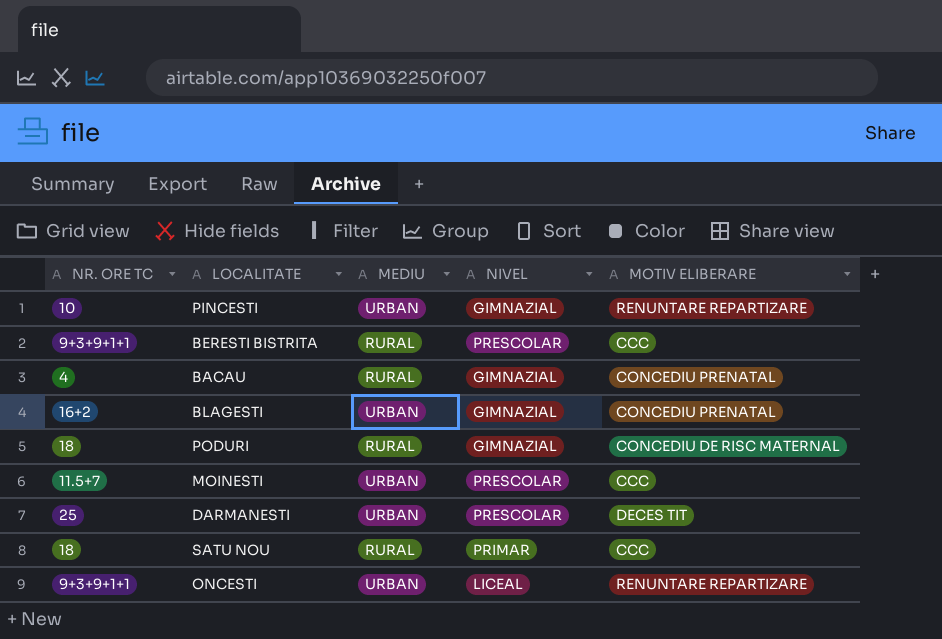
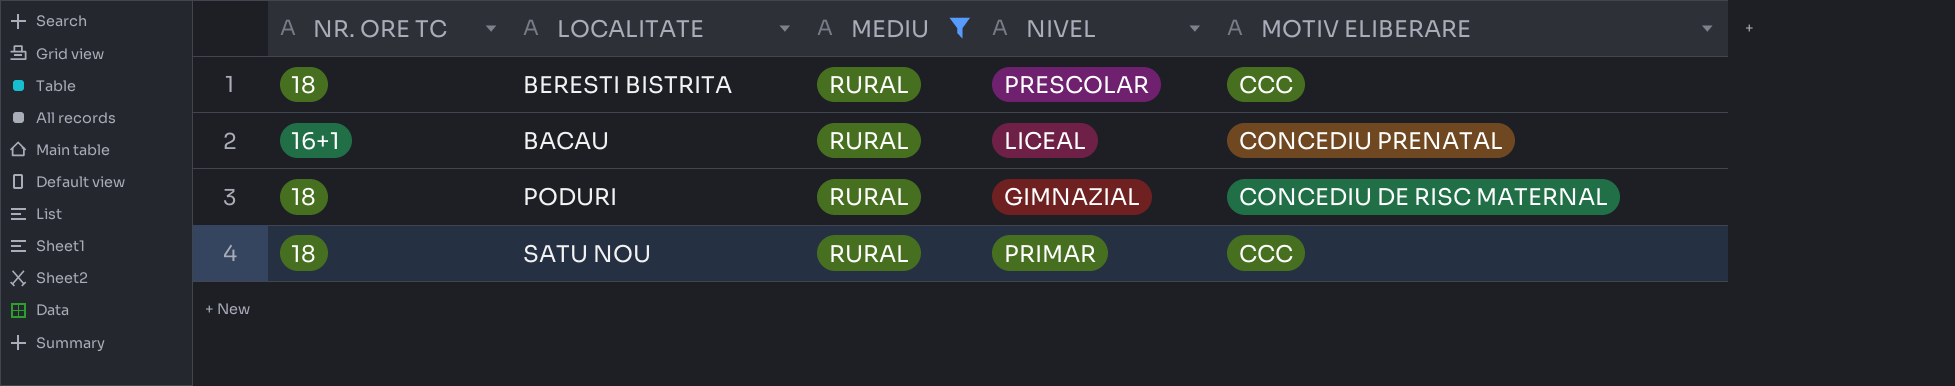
filter: none -> MEDIU = RURAL
BERESTI BISTRITA | NR. ORE TC: 9+3+9+1+1 -> 18
BACAU | NR. ORE TC: 4 -> 16+1
BACAU | NIVEL: GIMNAZIAL -> LICEAL

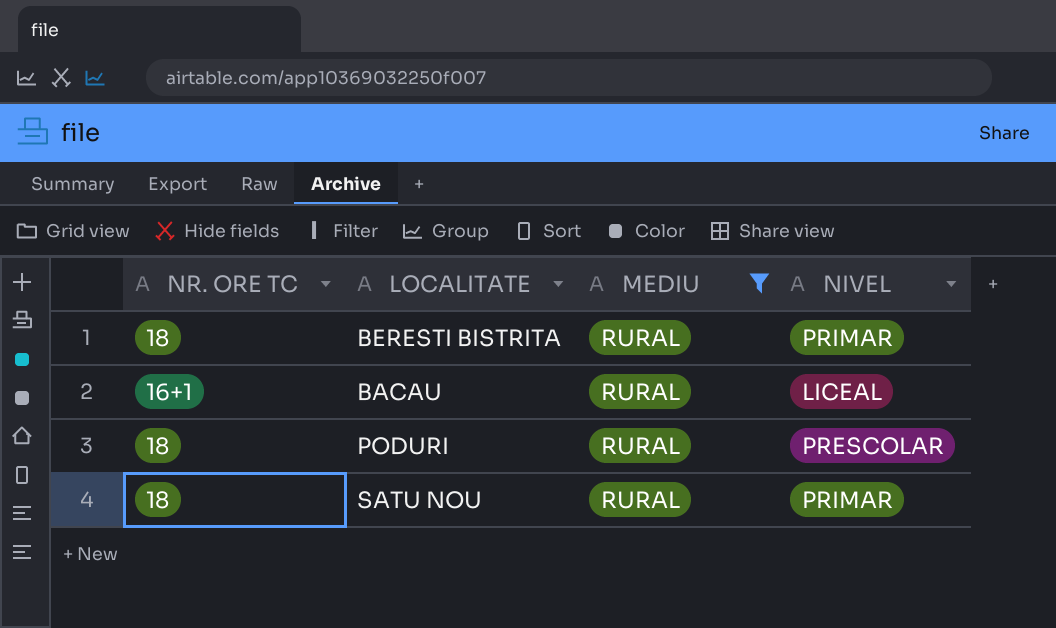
column MOTIV ELIBERARE | position: 5 -> none
BERESTI BISTRITA | NIVEL: PRESCOLAR -> PRIMAR
PODURI | NIVEL: GIMNAZIAL -> PRESCOLAR

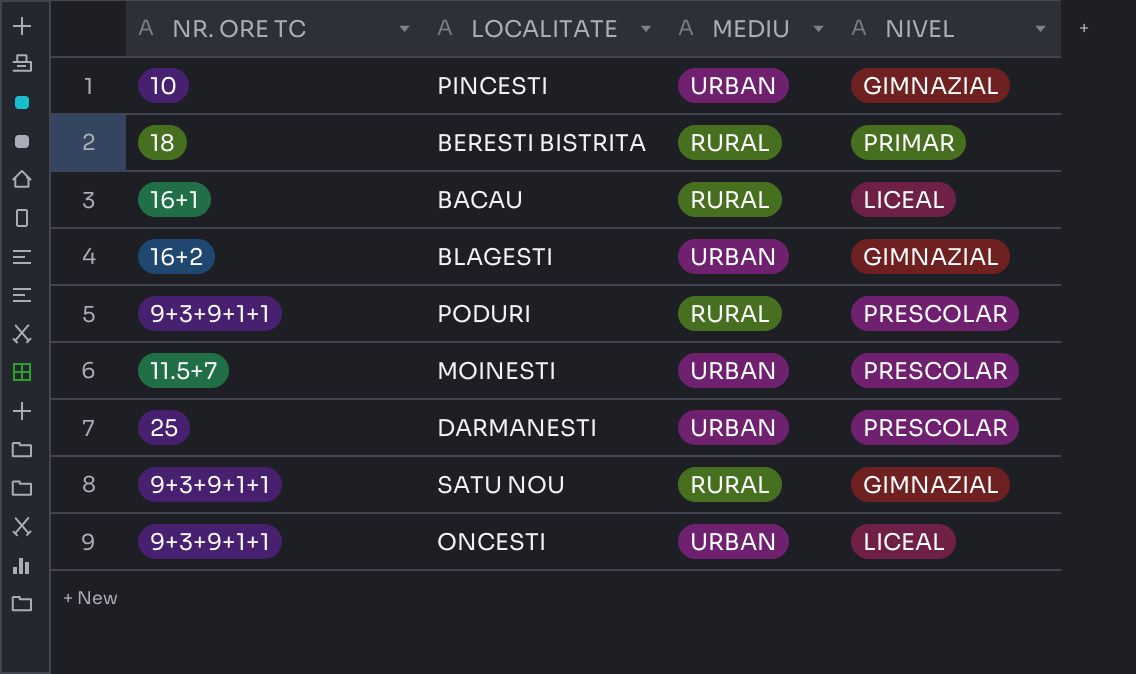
filter: MEDIU = RURAL -> none
PODURI | NR. ORE TC: 18 -> 9+3+9+1+1
SATU NOU | NR. ORE TC: 18 -> 9+3+9+1+1
SATU NOU | NIVEL: PRIMAR -> GIMNAZIAL

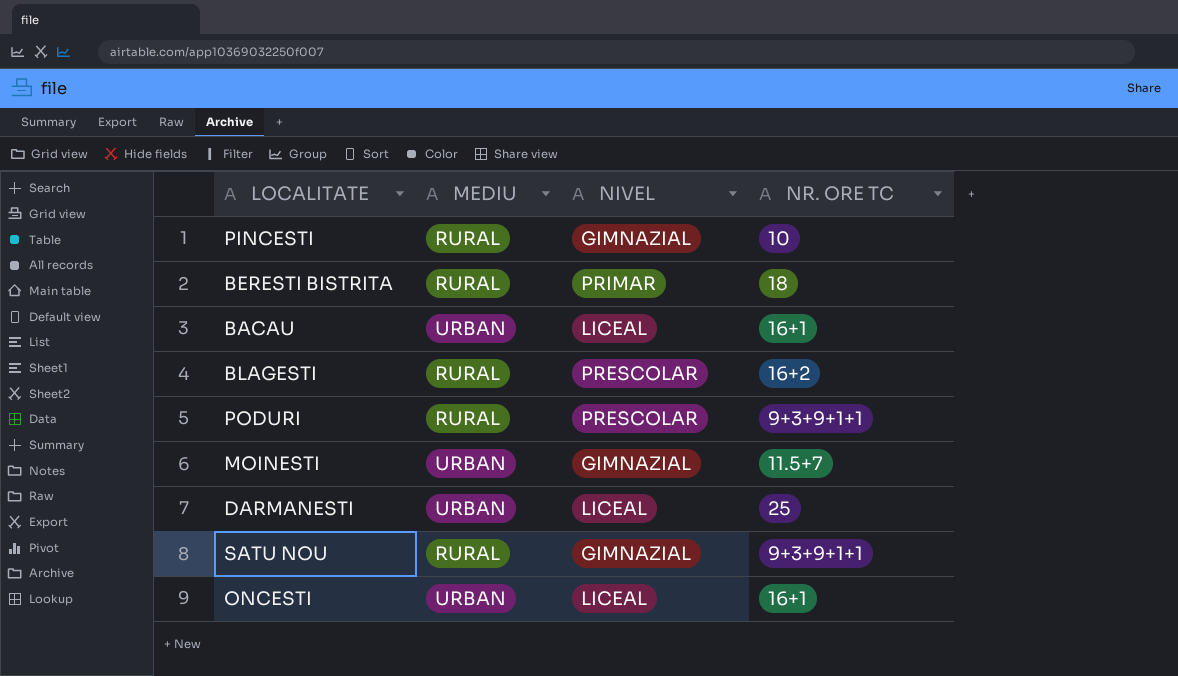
column NR. ORE TC | position: 1 -> 4
PINCESTI | MEDIU: URBAN -> RURAL
BACAU | MEDIU: RURAL -> URBAN
BLAGESTI | MEDIU: URBAN -> RURAL
BLAGESTI | NIVEL: GIMNAZIAL -> PRESCOLAR
MOINESTI | NIVEL: PRESCOLAR -> GIMNAZIAL
DARMANESTI | NIVEL: PRESCOLAR -> LICEAL
ONCESTI | NR. ORE TC: 9+3+9+1+1 -> 16+1

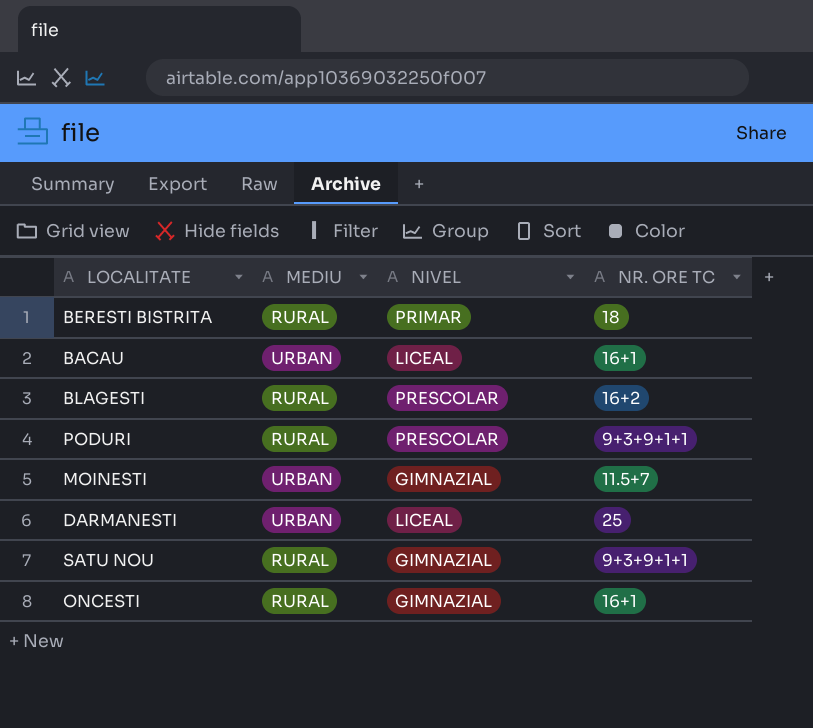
row PINCESTI: RURAL | GIMNAZIAL | 10 -> none
ONCESTI | MEDIU: URBAN -> RURAL
ONCESTI | NIVEL: LICEAL -> GIMNAZIAL

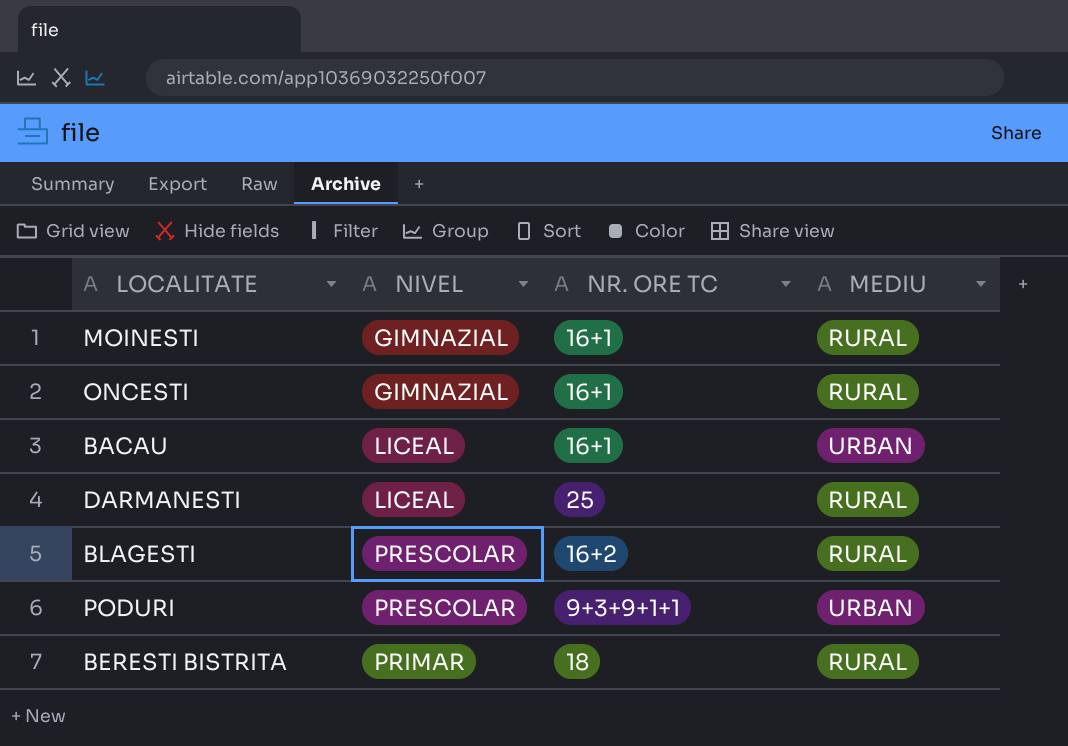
row order: none -> NIVEL ascending
column MEDIU | position: 2 -> 4
row SATU NOU: RURAL | GIMNAZIAL | 9+3+9+1+1 -> none
MOINESTI | NR. ORE TC: 11.5+7 -> 16+1
MOINESTI | MEDIU: URBAN -> RURAL
DARMANESTI | MEDIU: URBAN -> RURAL
PODURI | MEDIU: RURAL -> URBAN

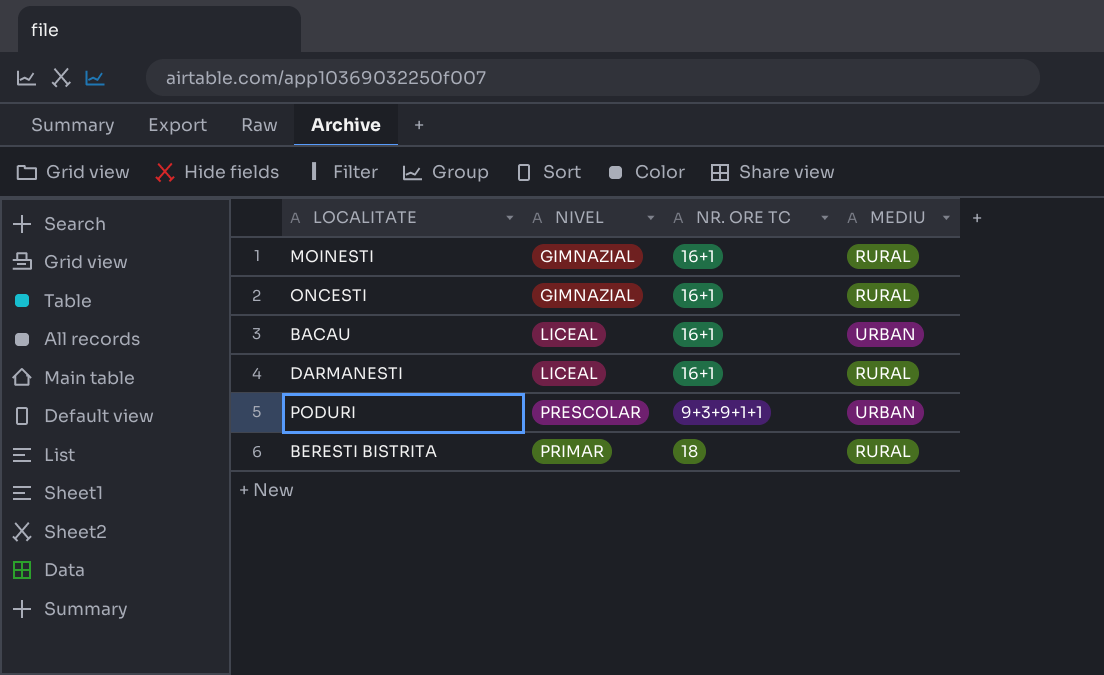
row BLAGESTI: PRESCOLAR | 16+2 | RURAL -> none
DARMANESTI | NR. ORE TC: 25 -> 16+1

